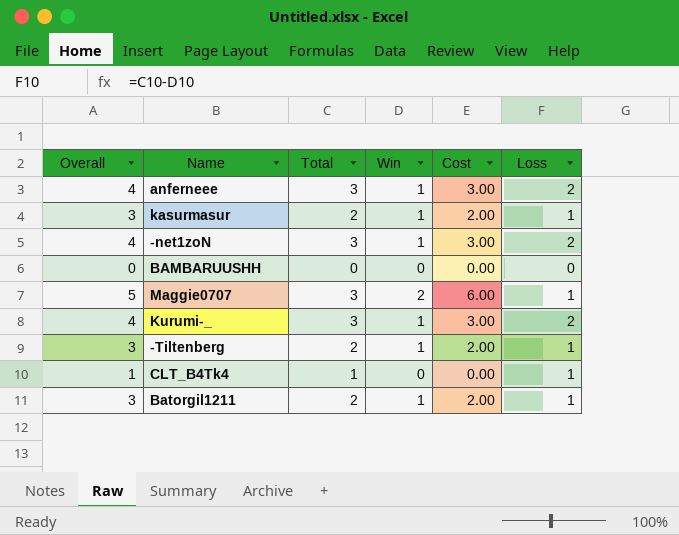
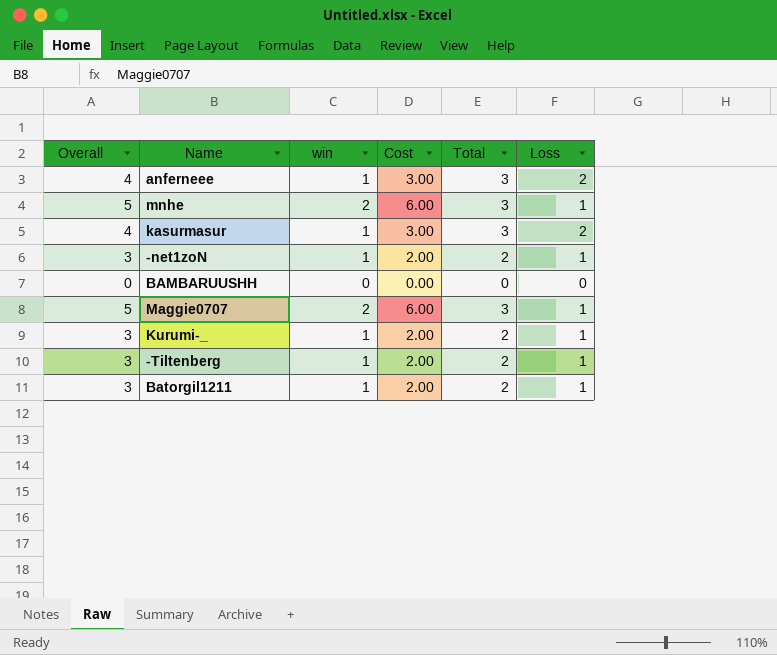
column name: Win -> win
column Total | position: 3 -> 5
row CLT_B4Tk4: 1 | 1 | 0 | 0.00 | 1 -> none
row mnhe: none -> 5 | 2 | 6.00 | 3 | 1
kasurmasur | Overall: 3 -> 4
kasurmasur | Cost: 2.00 -> 3.00
kasurmasur | Total: 2 -> 3
kasurmasur | Loss: 1 -> 2
-net1zoN | Overall: 4 -> 3
-net1zoN | Cost: 3.00 -> 2.00
-net1zoN | Total: 3 -> 2
-net1zoN | Loss: 2 -> 1
Kurumi-_ | Overall: 4 -> 3
Kurumi-_ | Cost: 3.00 -> 2.00
Kurumi-_ | Total: 3 -> 2
Kurumi-_ | Loss: 2 -> 1

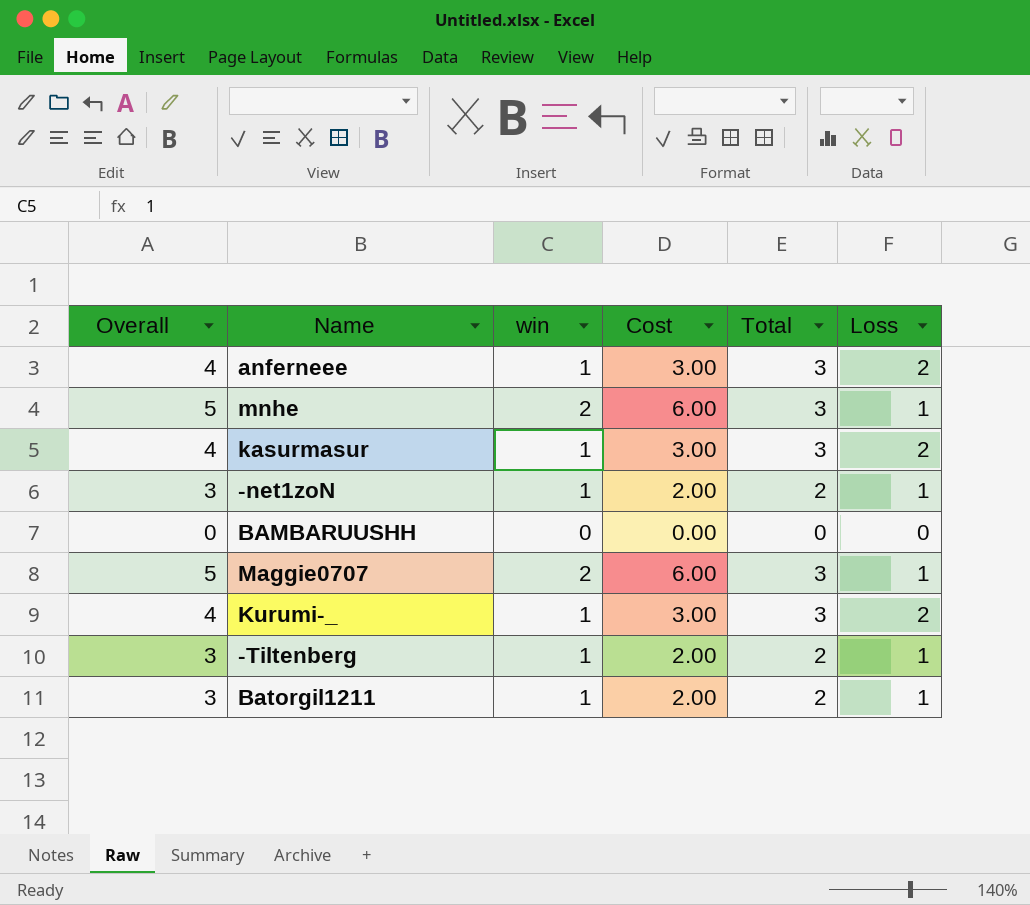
Kurumi-_ | Overall: 3 -> 4
Kurumi-_ | Cost: 2.00 -> 3.00
Kurumi-_ | Total: 2 -> 3
Kurumi-_ | Loss: 1 -> 2

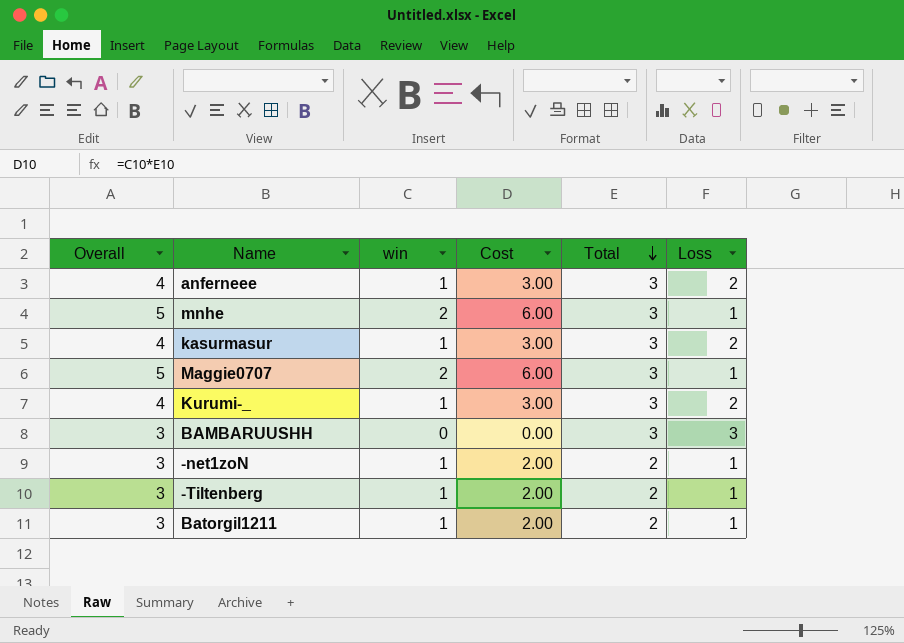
row order: none -> Total descending
BAMBARUUSHH | Overall: 0 -> 3
BAMBARUUSHH | Total: 0 -> 3
BAMBARUUSHH | Loss: 0 -> 3

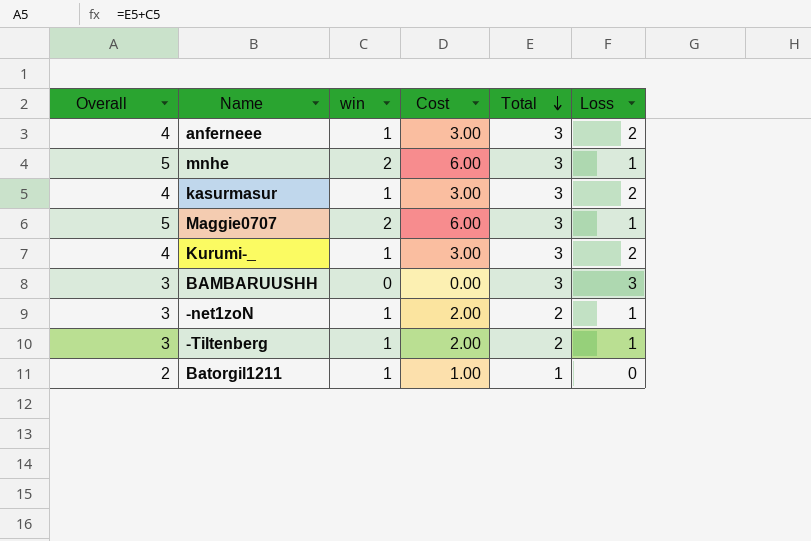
Batorgil1211 | Overall: 3 -> 2
Batorgil1211 | Cost: 2.00 -> 1.00
Batorgil1211 | Total: 2 -> 1
Batorgil1211 | Loss: 1 -> 0

